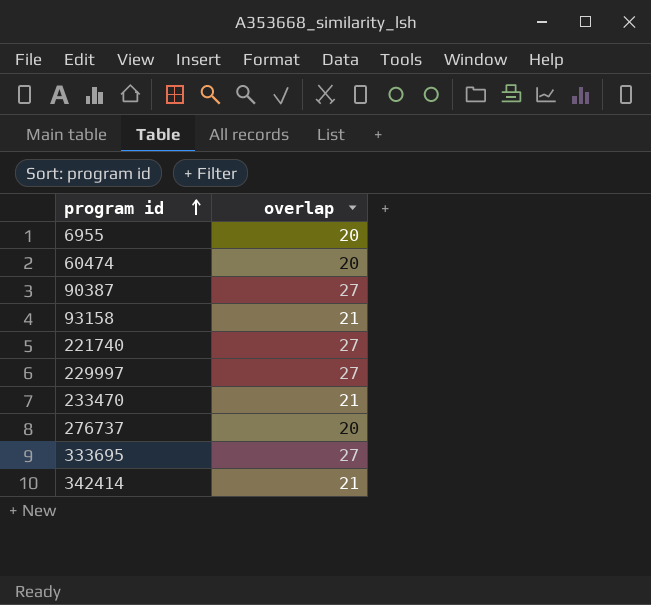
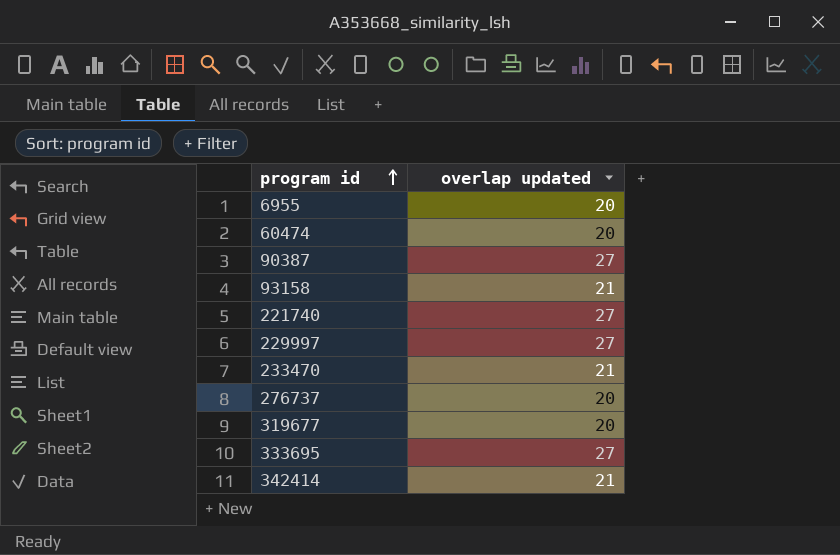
column name: overlap -> overlap updated
row 319677: none -> 20

